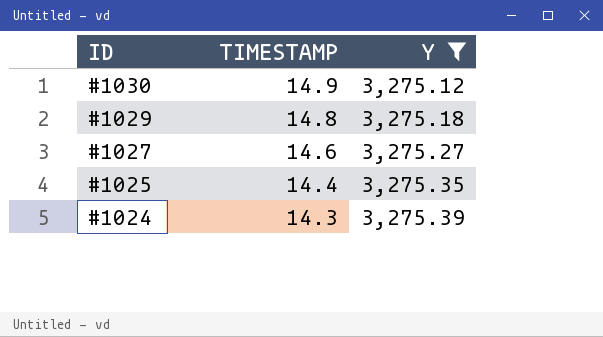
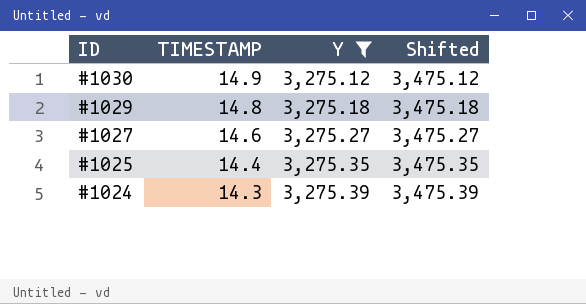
column Shifted | formula: none -> [Y] + 200

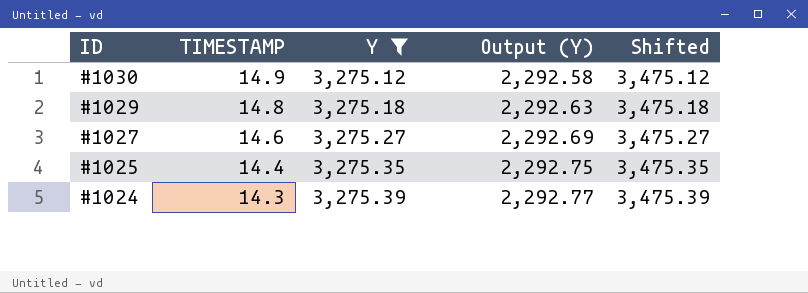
column Output (Y) | formula: none -> [Y] * 0.7

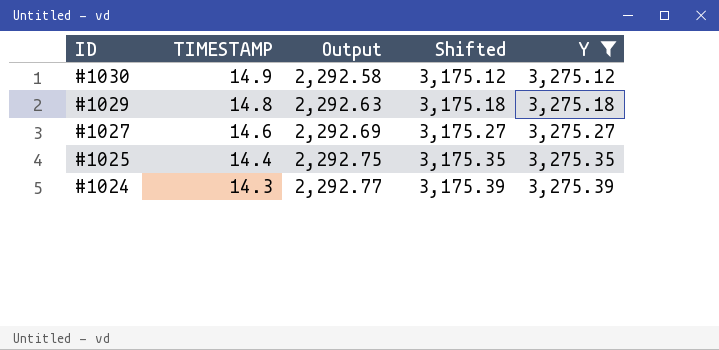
column name: Output (Y) -> Output
column Shifted | formula: [Y] + 200 -> [Y] - 100
column Y | position: 3 -> 5

